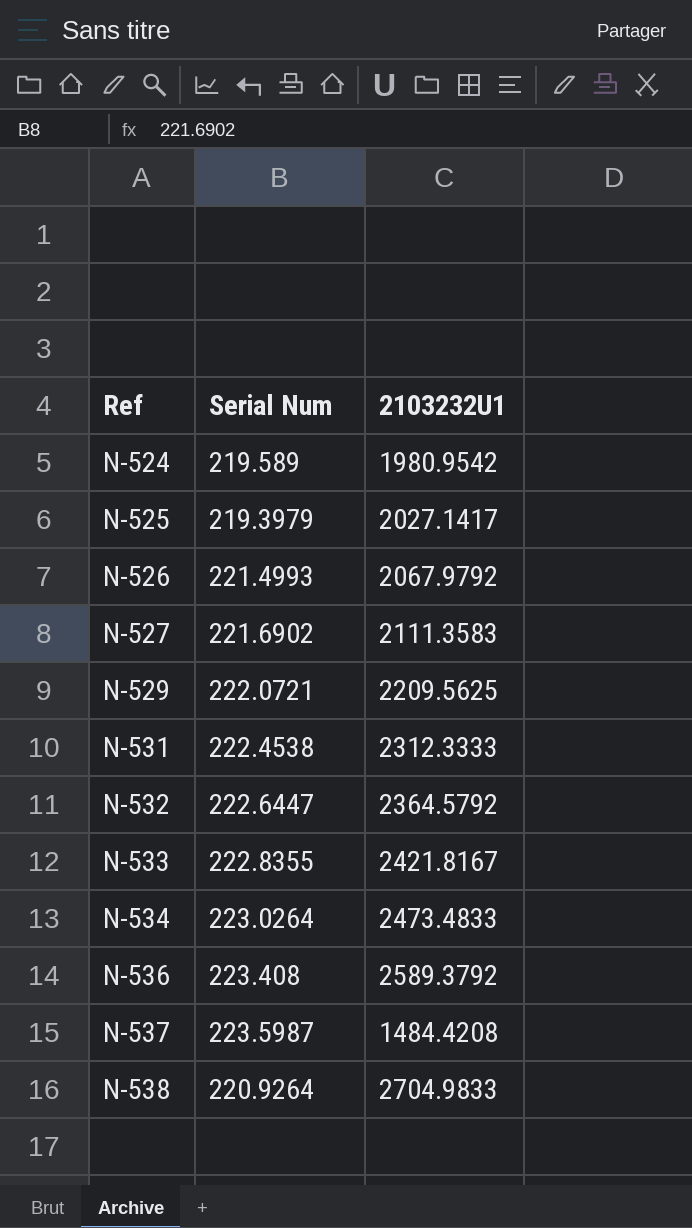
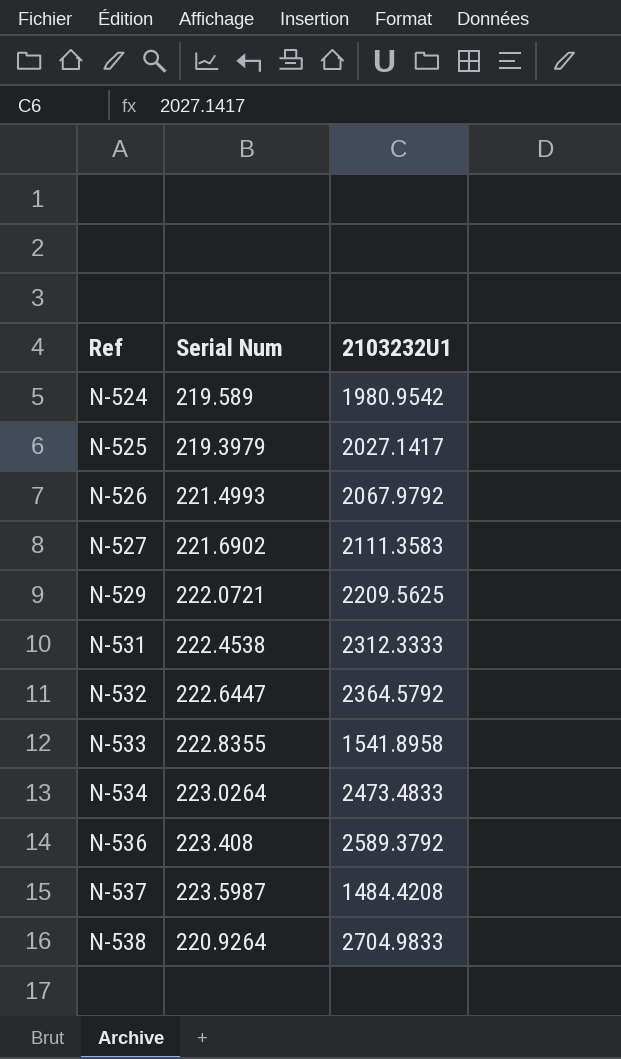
N-533 | 2103232U1: 2421.8167 -> 1541.8958

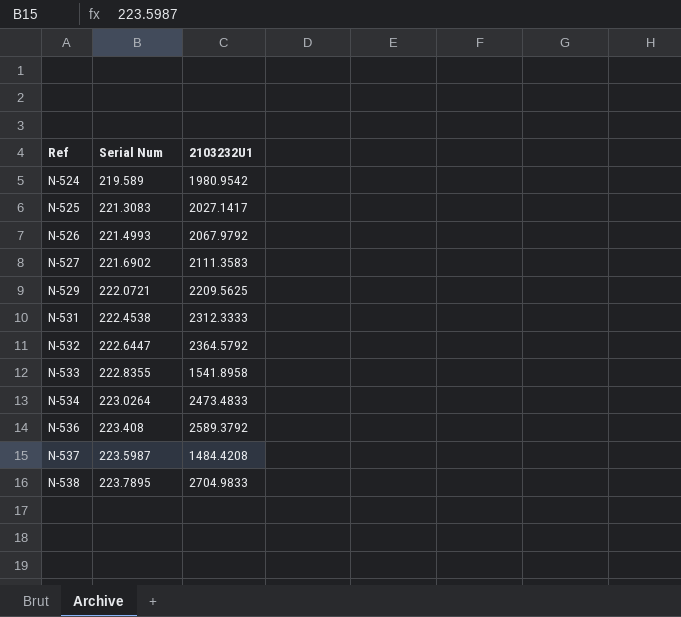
N-525 | Serial Num: 219.3979 -> 221.3083
N-538 | Serial Num: 220.9264 -> 223.7895

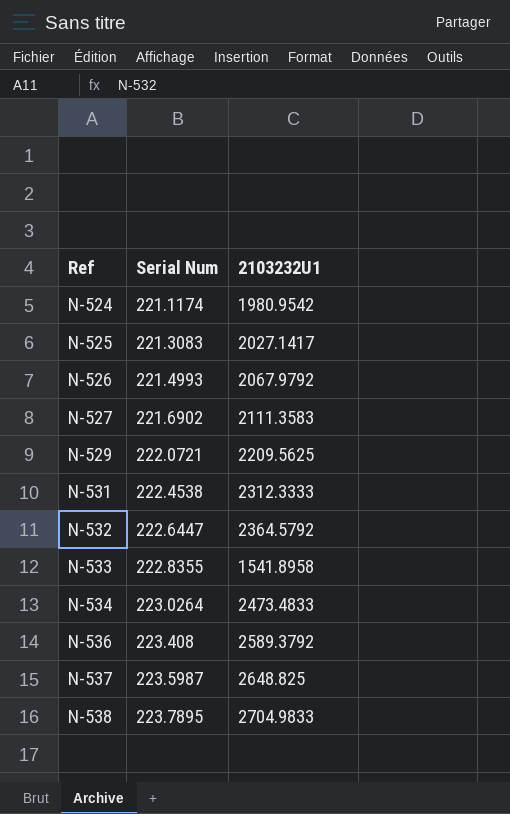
N-524 | Serial Num: 219.589 -> 221.1174
N-537 | 2103232U1: 1484.4208 -> 2648.825

